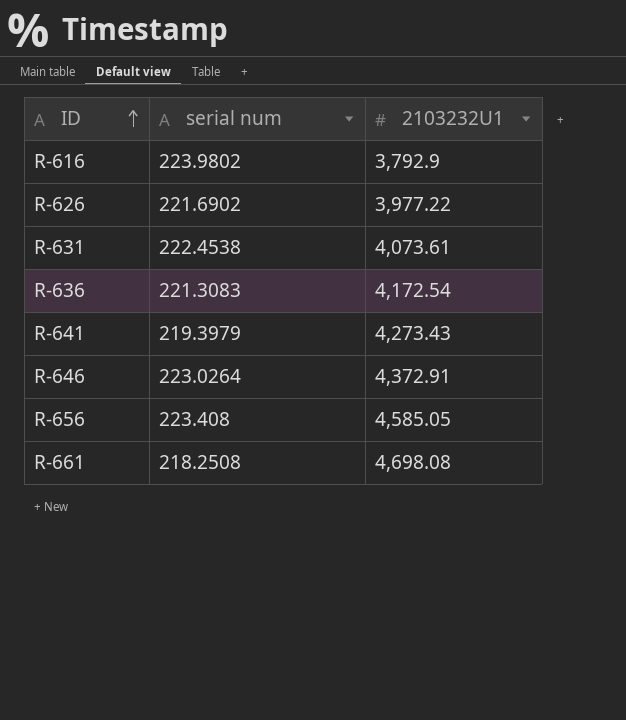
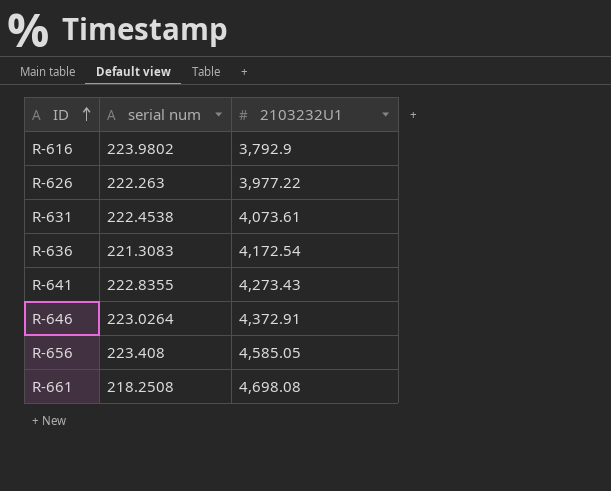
R-626 | serial num: 221.6902 -> 222.263
R-641 | serial num: 219.3979 -> 222.8355

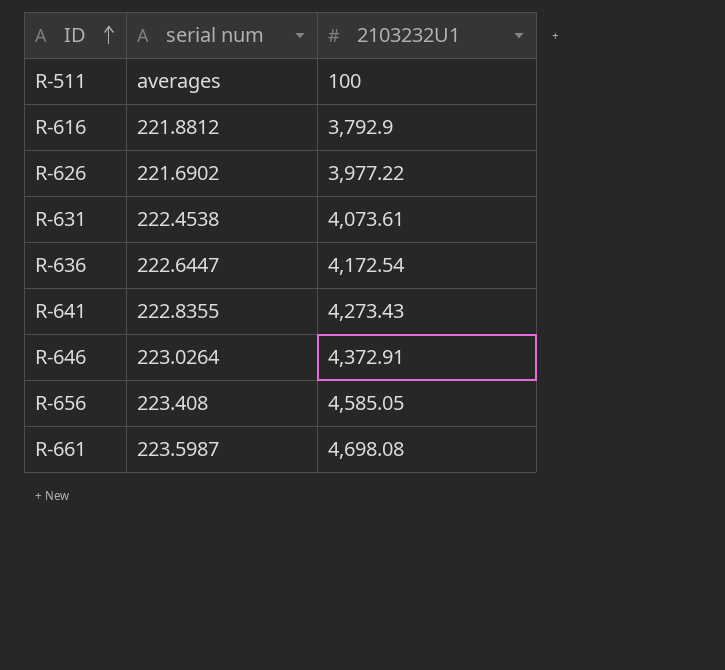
row R-511: none -> averages | 100
R-616 | serial num: 223.9802 -> 221.8812
R-626 | serial num: 222.263 -> 221.6902
R-636 | serial num: 221.3083 -> 222.6447
R-661 | serial num: 218.2508 -> 223.5987

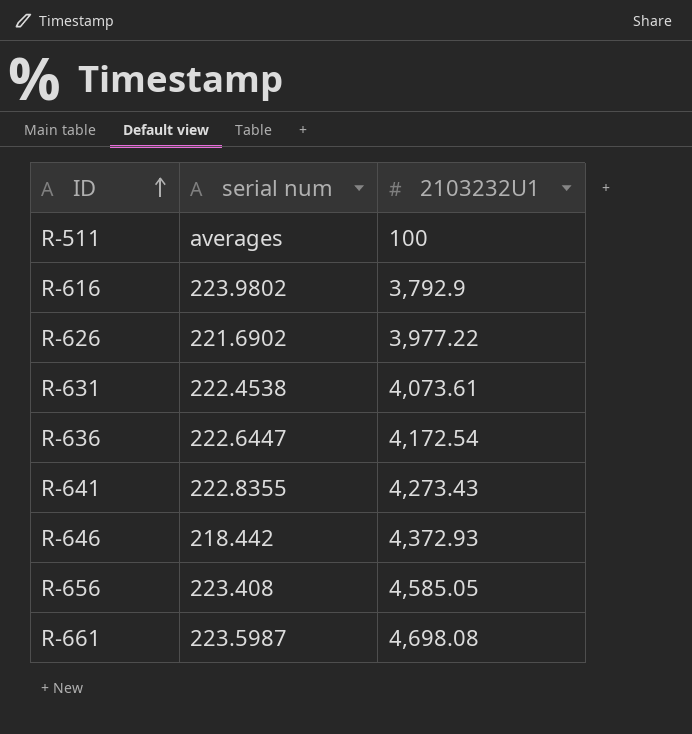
R-616 | serial num: 221.8812 -> 223.9802
R-646 | serial num: 223.0264 -> 218.442
R-646 | 2103232U1: 4,372.91 -> 4,372.93

